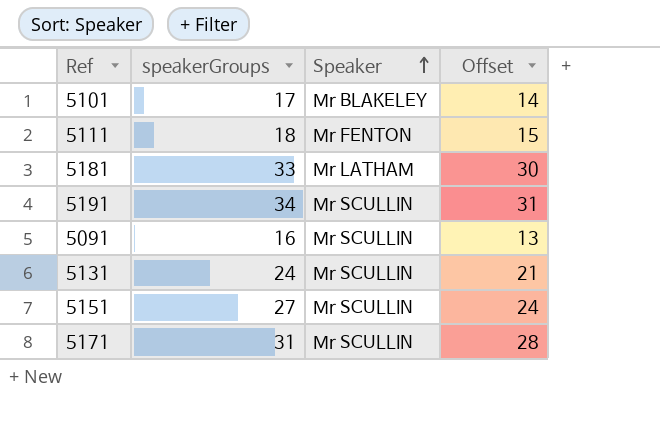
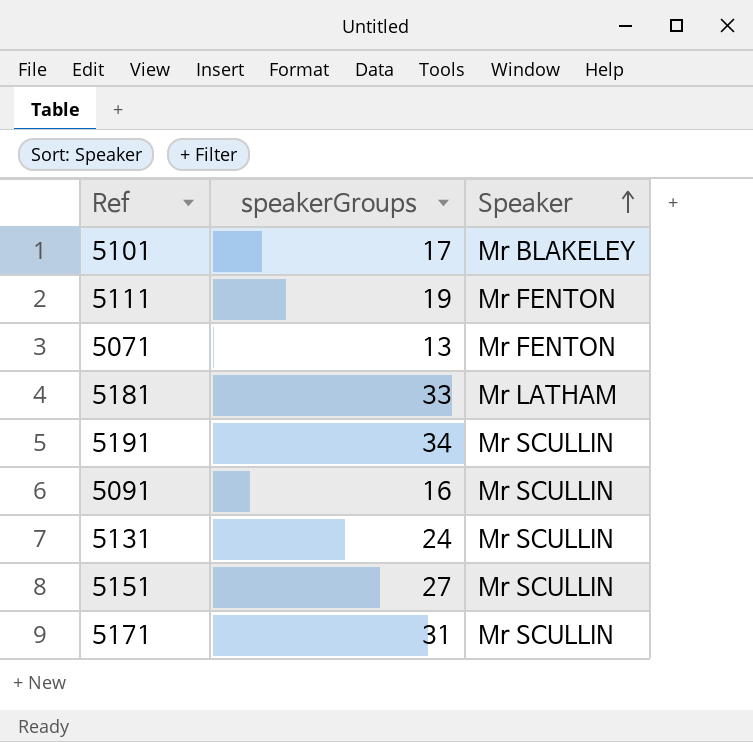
column Offset | formula: [speakerGroups] - 3 -> none
5111 | speakerGroups: 18 -> 19
row 5071: none -> 13 | Mr FENTON

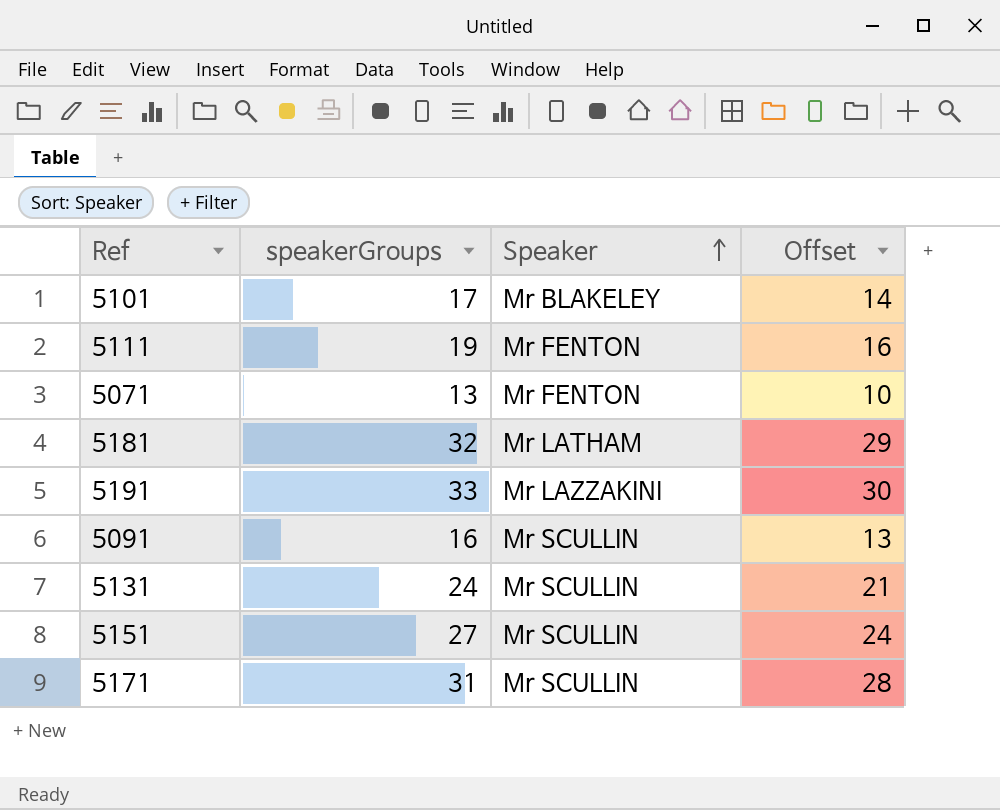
column Offset | formula: none -> [speakerGroups] - 3
5181 | speakerGroups: 33 -> 32
5191 | speakerGroups: 34 -> 33
5191 | Speaker: Mr SCULLIN -> Mr LAZZAKINI

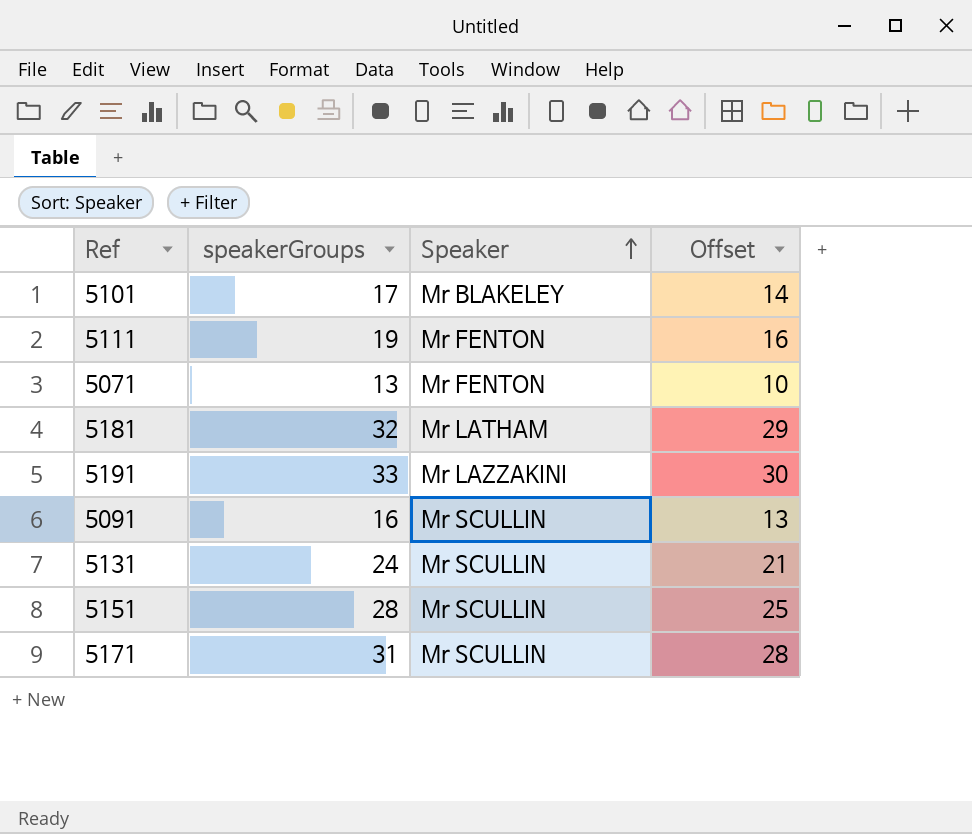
5151 | speakerGroups: 27 -> 28
5151 | Offset: 24 -> 25

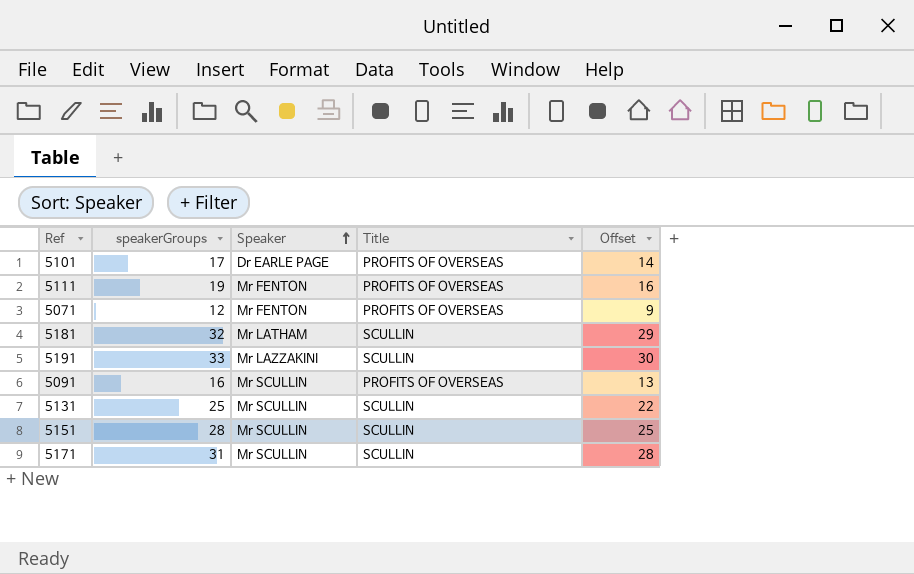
column Title | position: none -> 4
5101 | Speaker: Mr BLAKELEY -> Dr EARLE PAGE
5071 | speakerGroups: 13 -> 12
5071 | Offset: 10 -> 9
5131 | speakerGroups: 24 -> 25
5131 | Offset: 21 -> 22

